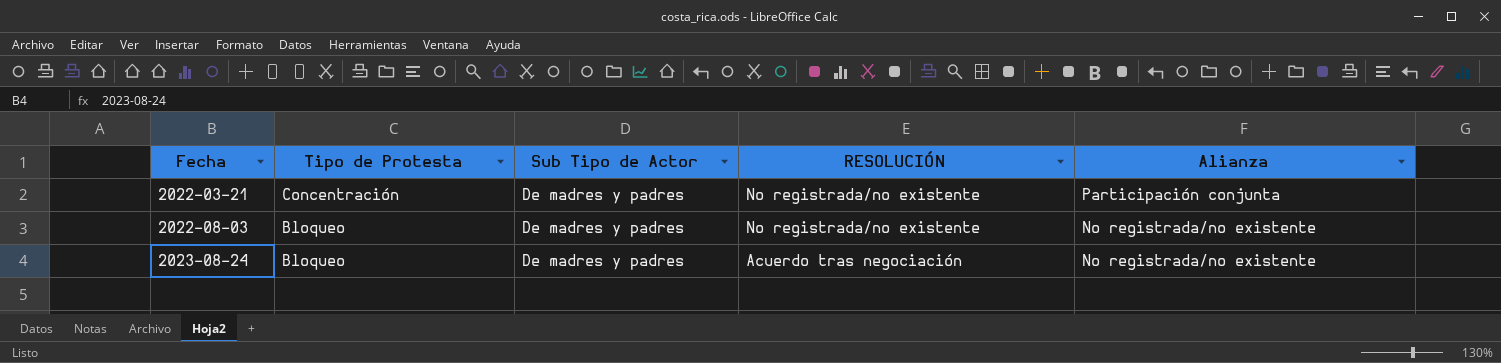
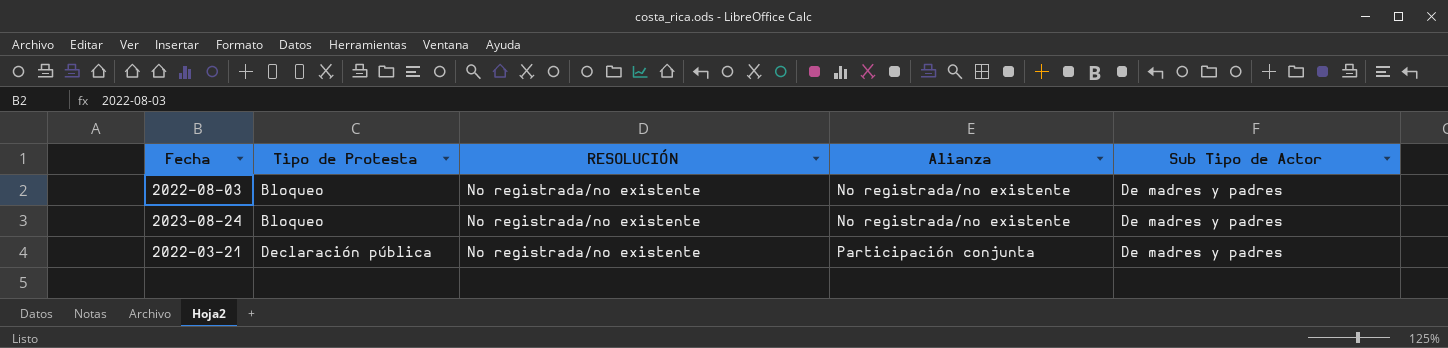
row order: Fecha ascending -> Tipo de Protesta ascending
column Sub Tipo de Actor | position: 3 -> 5
2023-08-24 | RESOLUCIÓN: Acuerdo tras negociación -> No registrada/no existente
2022-03-21 | Tipo de Protesta: Concentración -> Declaración pública

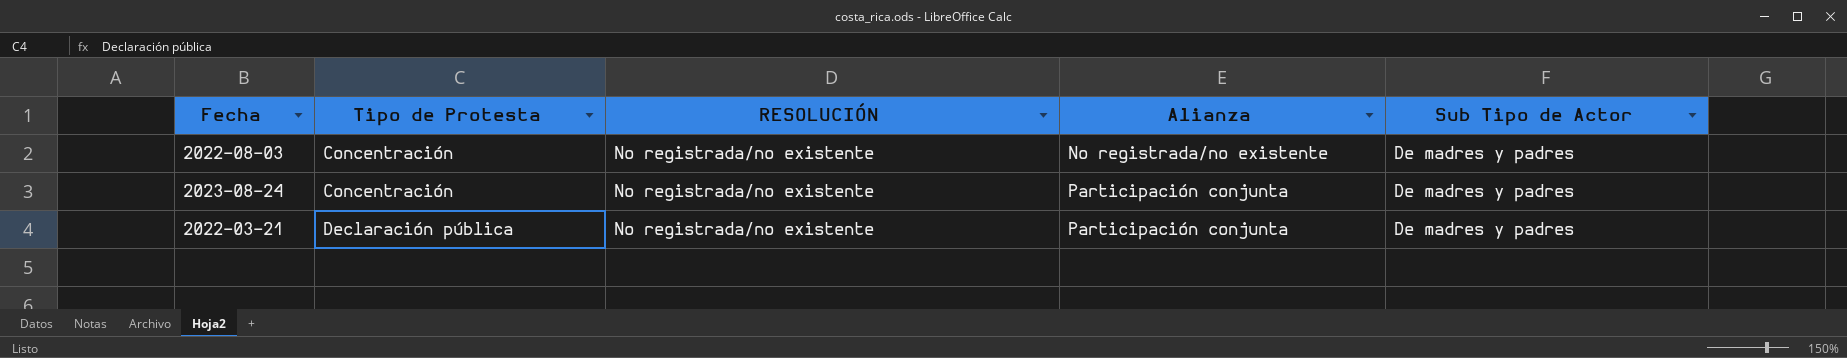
2022-08-03 | Tipo de Protesta: Bloqueo -> Concentración
2023-08-24 | Tipo de Protesta: Bloqueo -> Concentración
2023-08-24 | Alianza: No registrada/no existente -> Participación conjunta

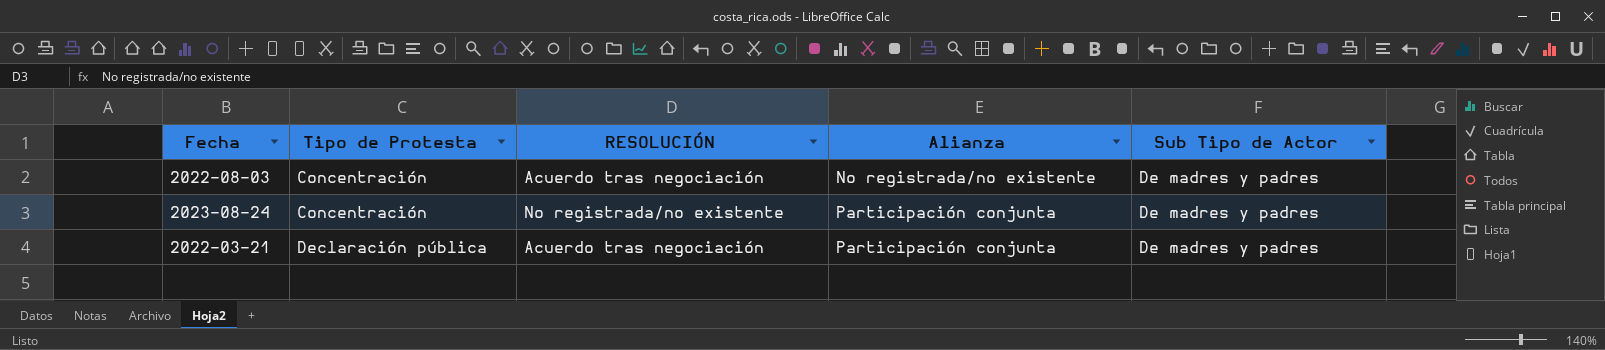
2022-08-03 | RESOLUCIÓN: No registrada/no existente -> Acuerdo tras negociación
2022-03-21 | RESOLUCIÓN: No registrada/no existente -> Acuerdo tras negociación

